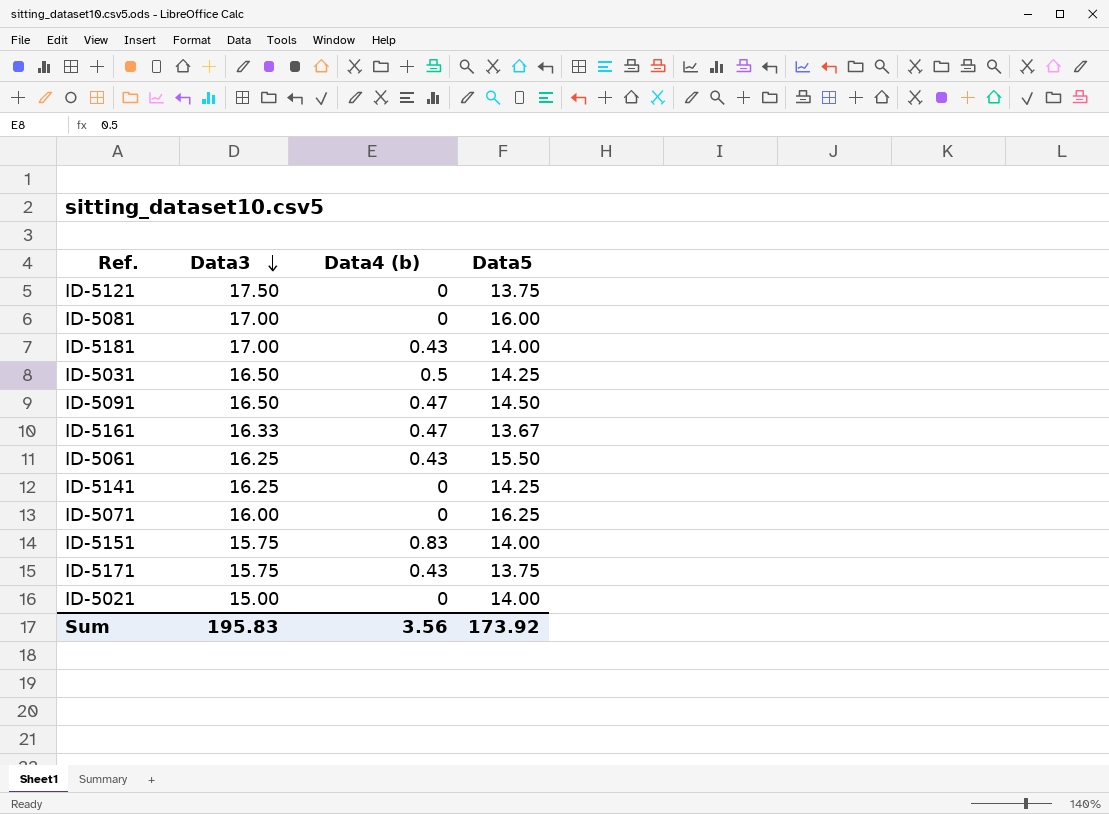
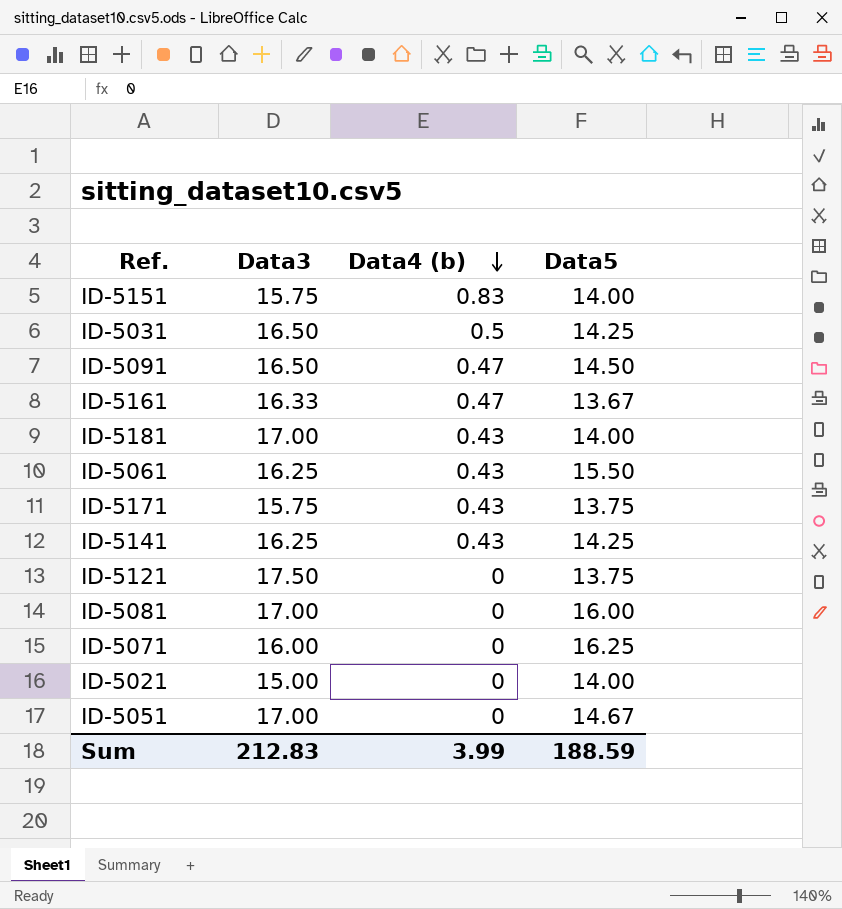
row order: Data3 descending -> Data4 (b) descending
ID-5141 | Data4 (b): 0 -> 0.43
row ID-5051: none -> 17.00 | 0 | 14.67
Sum | Data3: 195.83 -> 212.83
Sum | Data4 (b): 3.56 -> 3.99
Sum | Data5: 173.92 -> 188.59

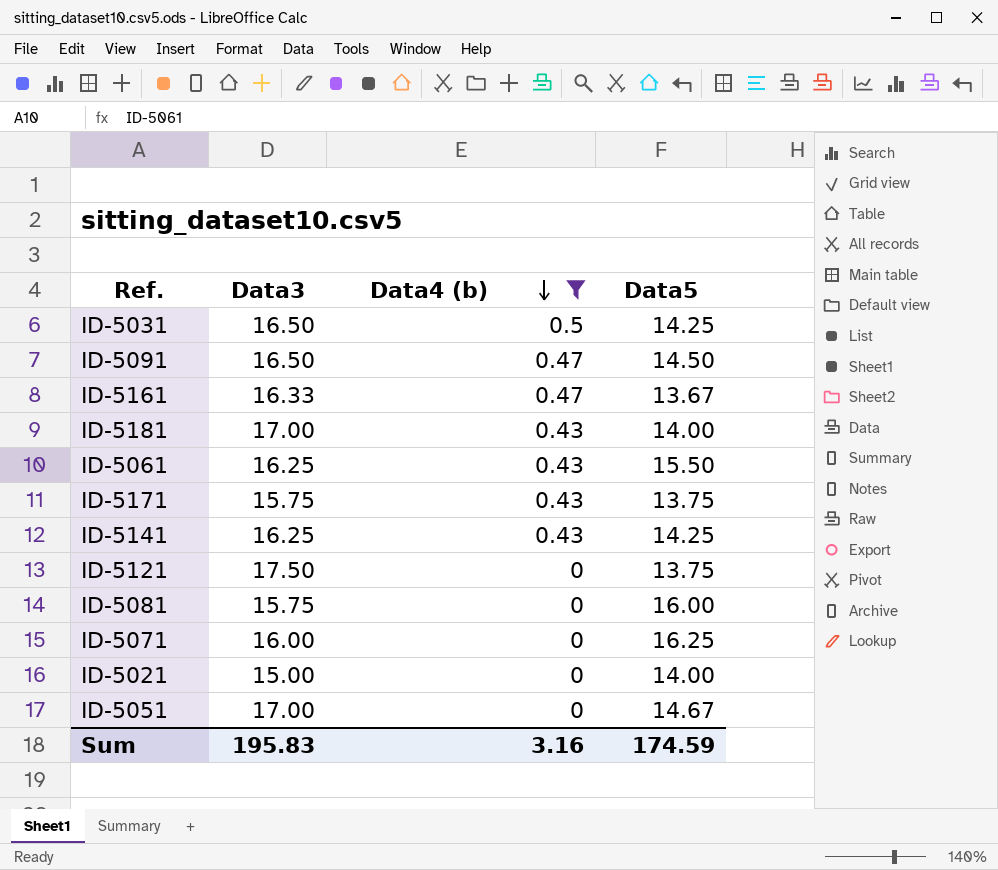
filter: none -> Data4 (b) != 0.83
ID-5081 | Data3: 17.00 -> 15.75
Sum | Data3: 212.83 -> 195.83
Sum | Data4 (b): 3.99 -> 3.16
Sum | Data5: 188.59 -> 174.59

